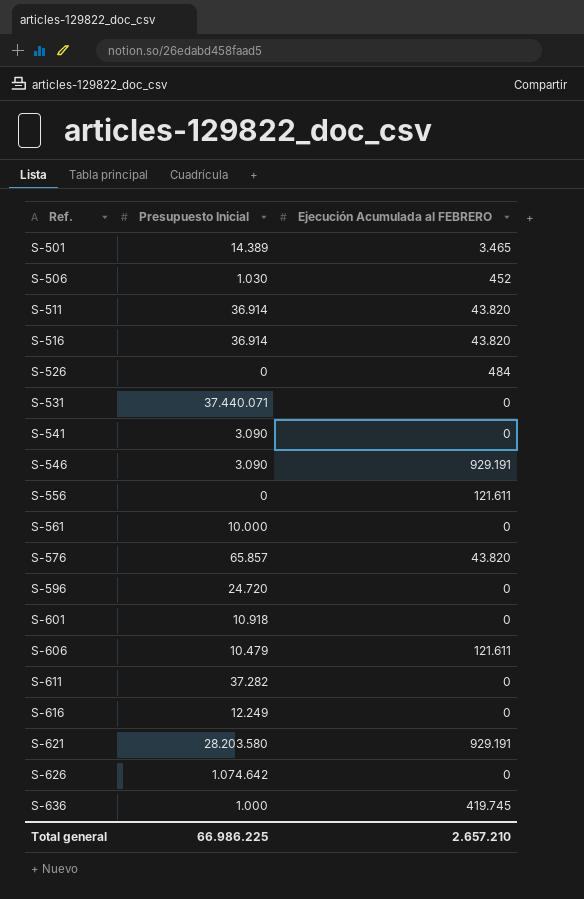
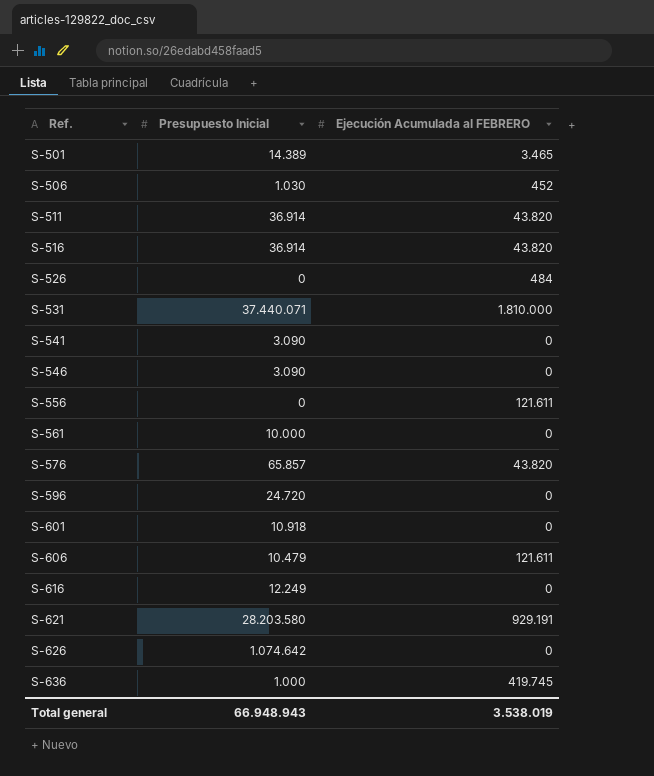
row S-611: 37.282 | 0 -> none
S-531 | Ejecución Acumulada al FEBRERO: 0 -> 1.810.000
S-546 | Ejecución Acumulada al FEBRERO: 929.191 -> 0
Total general | Presupuesto Inicial: 66.986.225 -> 66.948.943
Total general | Ejecución Acumulada al FEBRERO: 2.657.210 -> 3.538.019

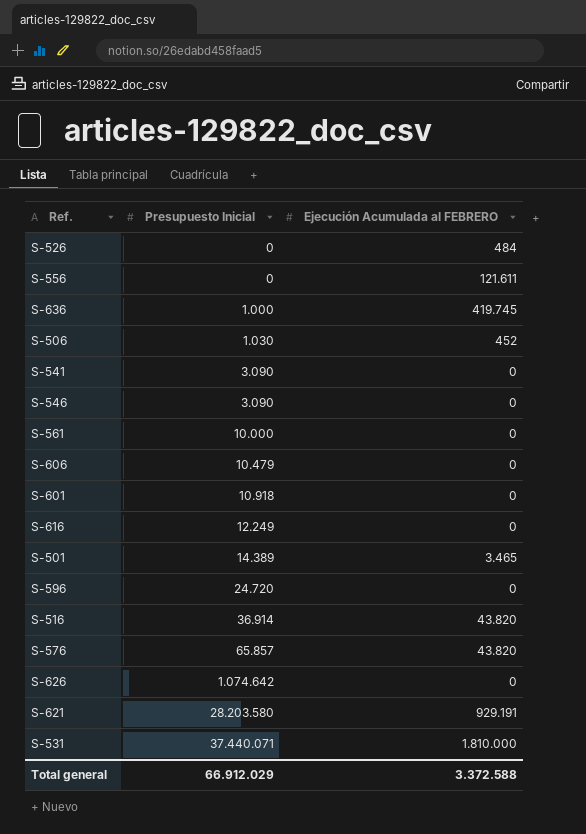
row order: Ref. ascending -> Presupuesto Inicial ascending
row S-511: 36.914 | 43.820 -> none
S-606 | Ejecución Acumulada al FEBRERO: 121.611 -> 0
Total general | Presupuesto Inicial: 66.948.943 -> 66.912.029
Total general | Ejecución Acumulada al FEBRERO: 3.538.019 -> 3.372.588

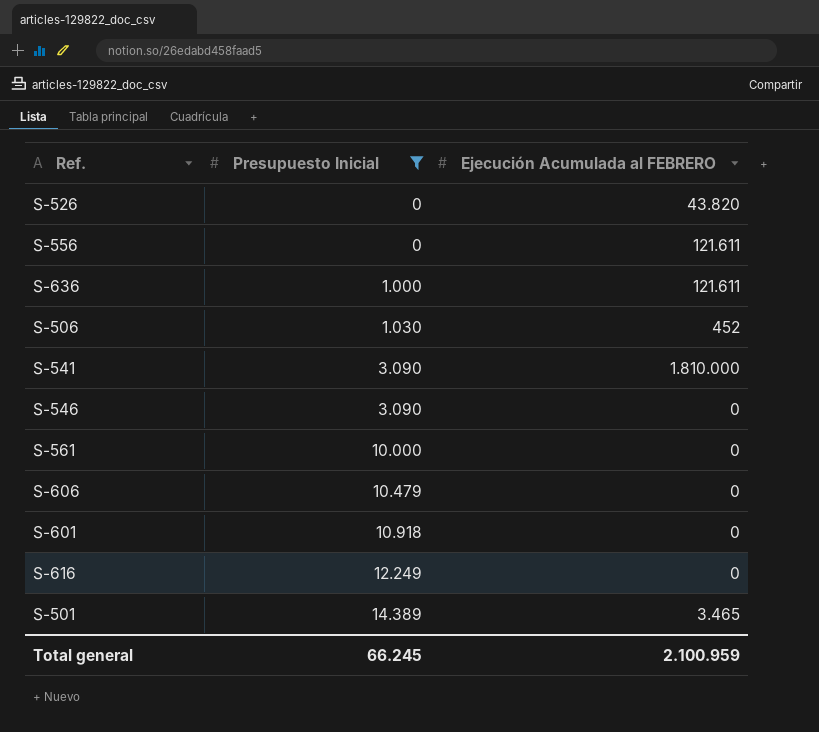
filter: none -> Presupuesto Inicial <= 14.389
S-526 | Ejecución Acumulada al FEBRERO: 484 -> 43.820
S-636 | Ejecución Acumulada al FEBRERO: 419.745 -> 121.611
S-541 | Ejecución Acumulada al FEBRERO: 0 -> 1.810.000
Total general | Presupuesto Inicial: 66.912.029 -> 66.245
Total general | Ejecución Acumulada al FEBRERO: 3.372.588 -> 2.100.959

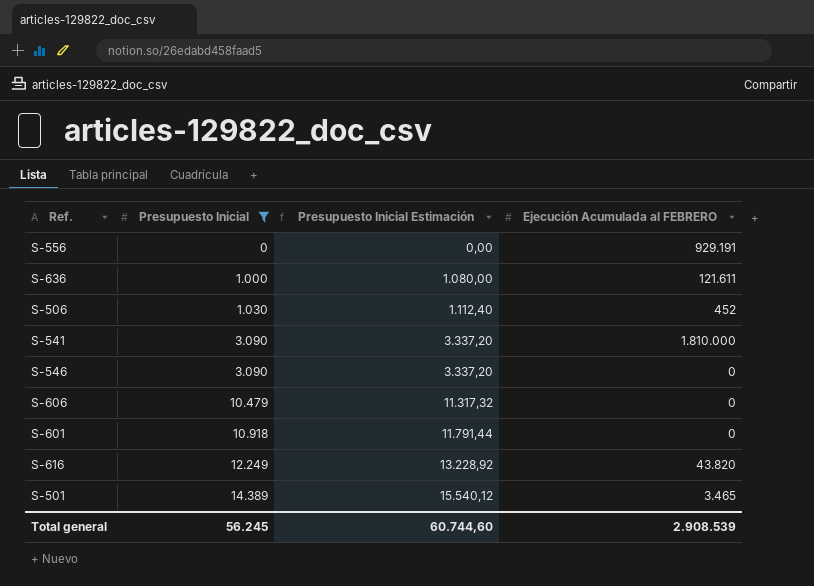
column Presupuesto Inicial Estimación | formula: none -> [Presupuesto Inicial] * 1,08
row S-526: 0 | 43.820 -> none
row S-561: 10.000 | 0 -> none
S-556 | Ejecución Acumulada al FEBRERO: 121.611 -> 929.191
S-616 | Ejecución Acumulada al FEBRERO: 0 -> 43.820
Total general | Presupuesto Inicial: 66.245 -> 56.245
Total general | Ejecución Acumulada al FEBRERO: 2.100.959 -> 2.908.539

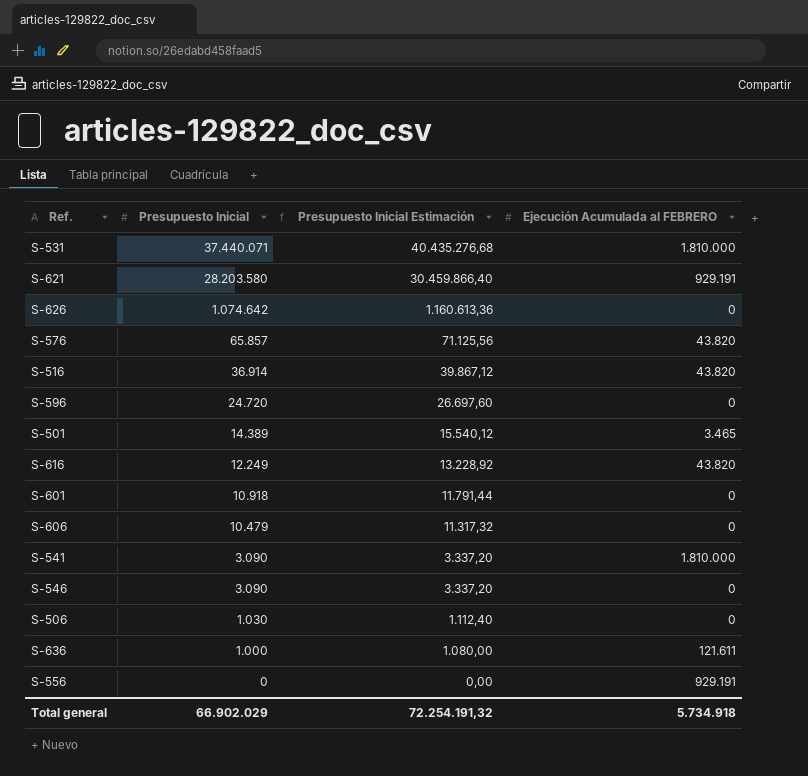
filter: Presupuesto Inicial <= 14.389 -> none
row order: Presupuesto Inicial ascending -> Presupuesto Inicial descending
S-506 | Ejecución Acumulada al FEBRERO: 452 -> 0
Total general | Presupuesto Inicial: 56.245 -> 66.902.029
Total general | Presupuesto Inicial Estimación: 60.744,60 -> 72.254.191,32
Total general | Ejecución Acumulada al FEBRERO: 2.908.539 -> 5.734.918

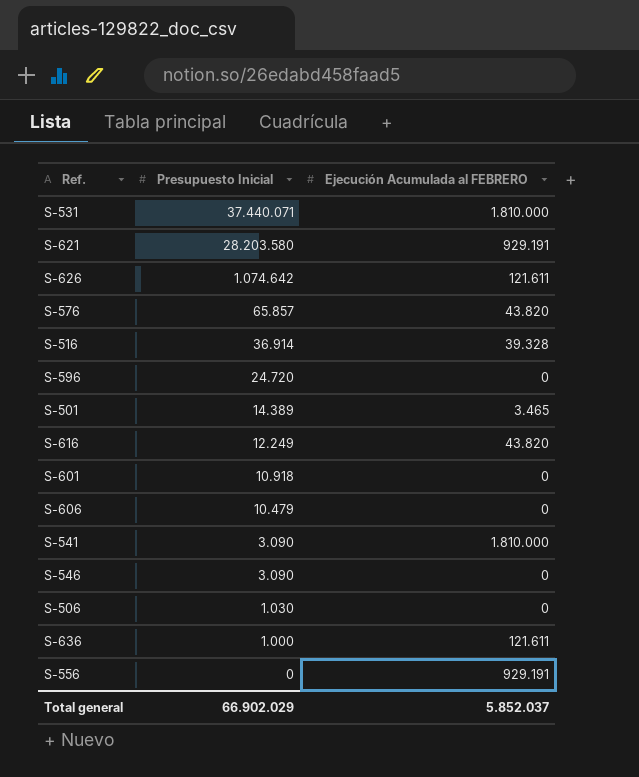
column Presupuesto Inicial Estimación | formula: [Presupuesto Inicial] * 1,08 -> none
S-626 | Ejecución Acumulada al FEBRERO: 0 -> 121.611
S-516 | Ejecución Acumulada al FEBRERO: 43.820 -> 39.328
Total general | Ejecución Acumulada al FEBRERO: 5.734.918 -> 5.852.037

